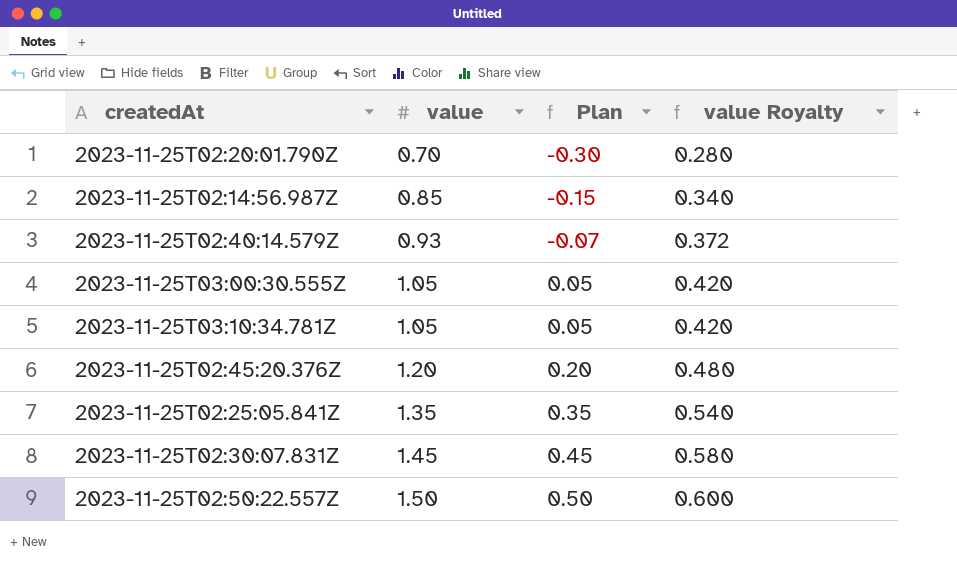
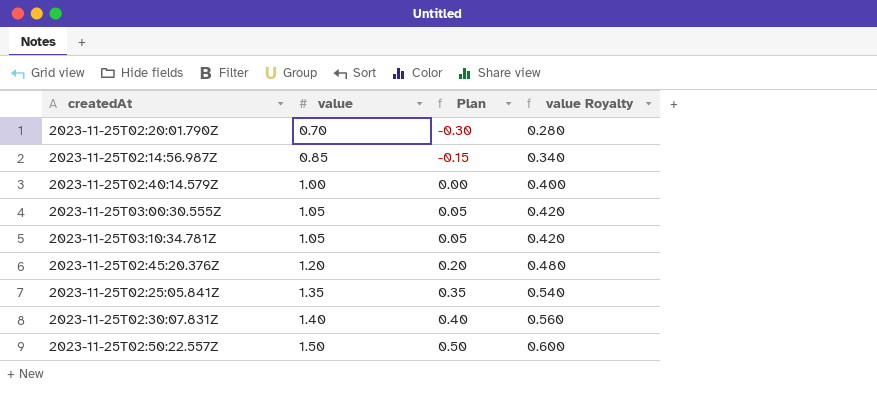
2023-11-25T02:40:14.579Z | value: 0.93 -> 1.00
2023-11-25T02:40:14.579Z | Plan: -0.07 -> 0.00
2023-11-25T02:40:14.579Z | value Royalty: 0.372 -> 0.400
2023-11-25T02:30:07.831Z | value: 1.45 -> 1.40
2023-11-25T02:30:07.831Z | Plan: 0.45 -> 0.40
2023-11-25T02:30:07.831Z | value Royalty: 0.580 -> 0.560

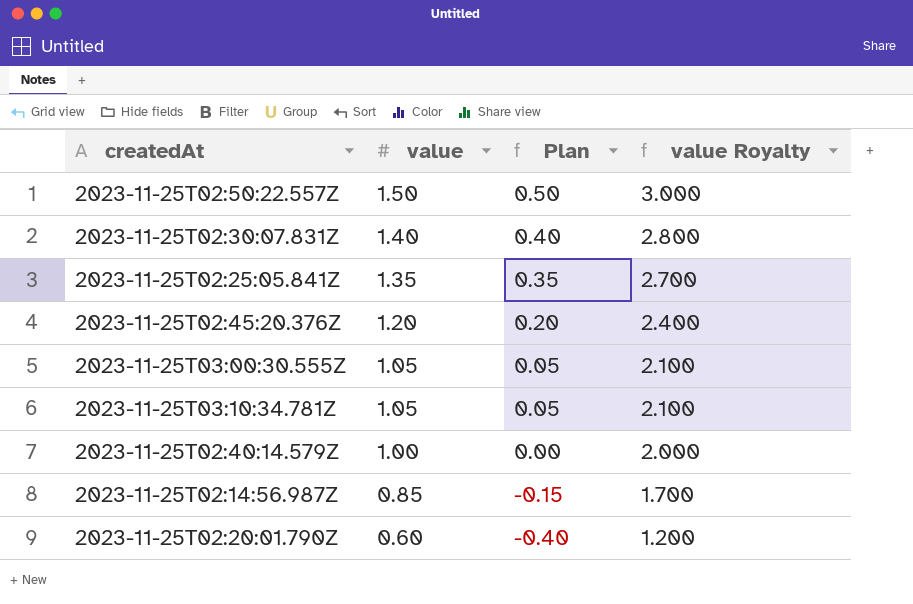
row order: value ascending -> value descending
column value Royalty | formula: [value] * 0.4 -> [value] * 2
2023-11-25T02:20:01.790Z | value: 0.70 -> 0.60
2023-11-25T02:20:01.790Z | Plan: -0.30 -> -0.40

